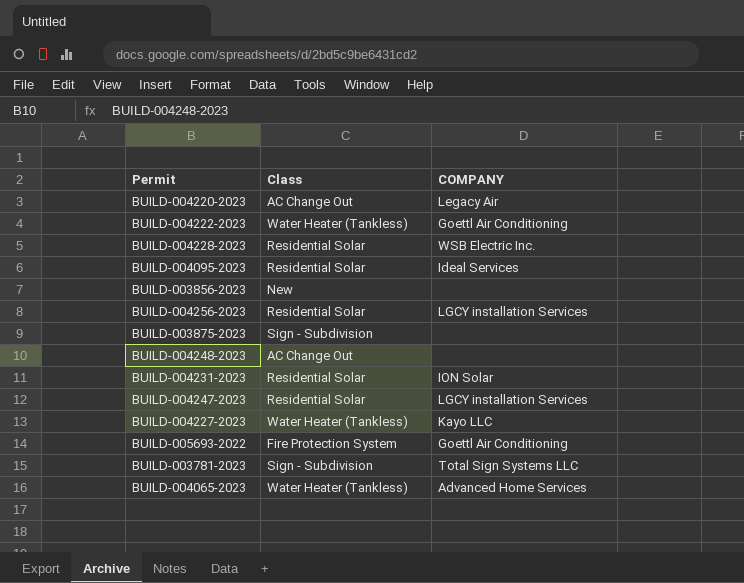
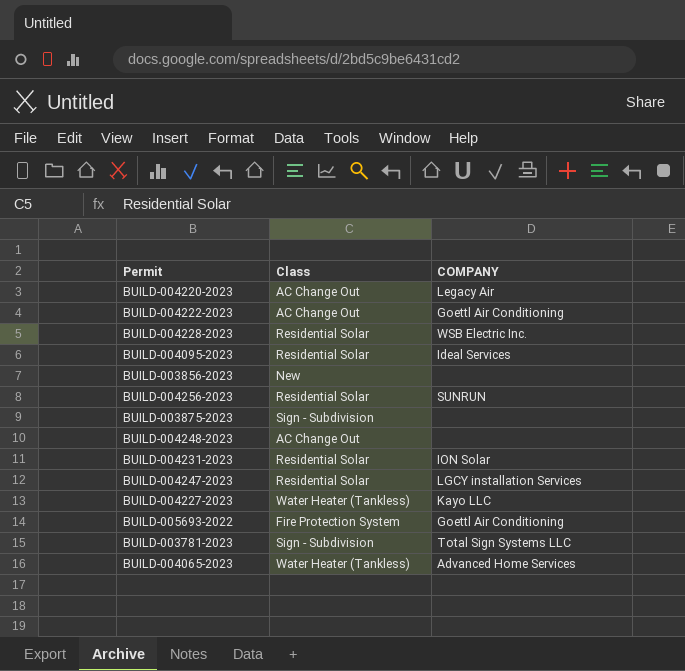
BUILD-004222-2023 | Class: Water Heater (Tankless) -> AC Change Out
BUILD-004256-2023 | COMPANY: LGCY installation Services -> SUNRUN

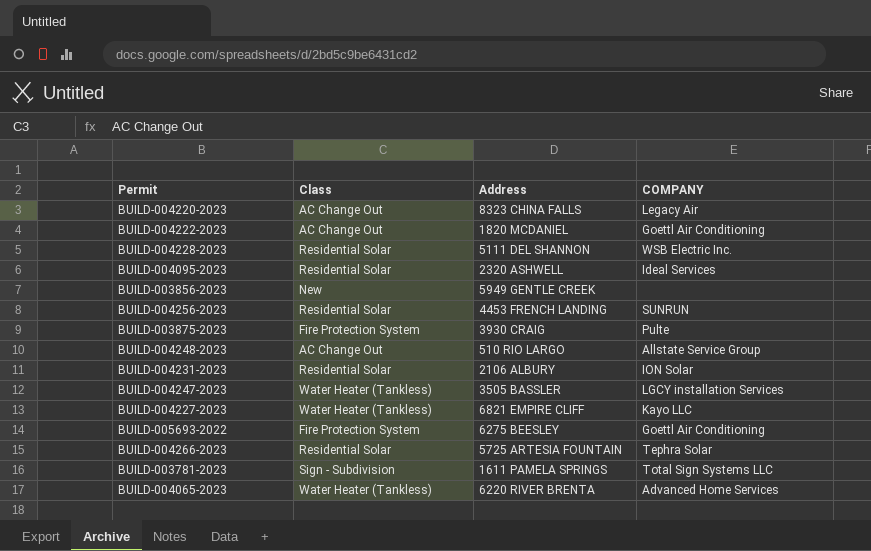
column Address | position: none -> 3
BUILD-003875-2023 | Class: Sign - Subdivision -> Fire Protection System
BUILD-003875-2023 | COMPANY: none -> Pulte
BUILD-004248-2023 | COMPANY: none -> Allstate Service Group
BUILD-004247-2023 | Class: Residential Solar -> Water Heater (Tankless)
row BUILD-004266-2023: none -> Residential Solar | 5725 ARTESIA FOUNTAIN | Tephra Solar

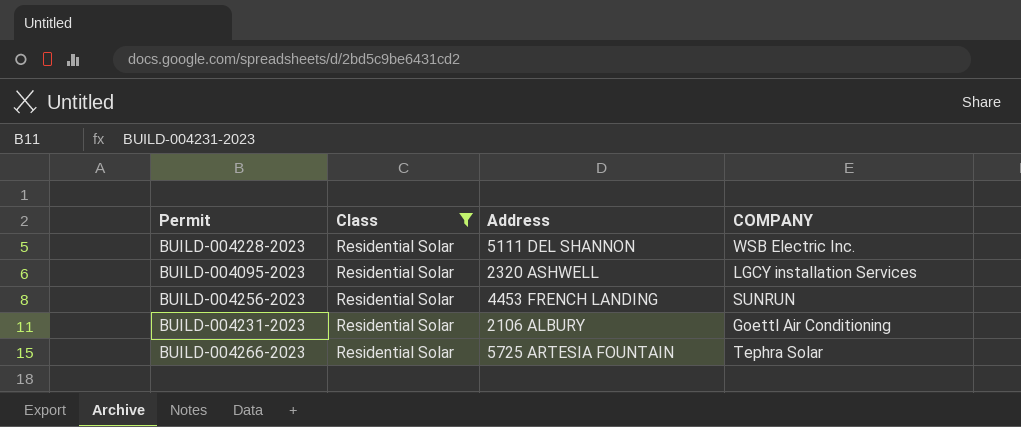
filter: none -> Class = Residential Solar
BUILD-004095-2023 | COMPANY: Ideal Services -> LGCY installation Services
BUILD-004231-2023 | COMPANY: ION Solar -> Goettl Air Conditioning

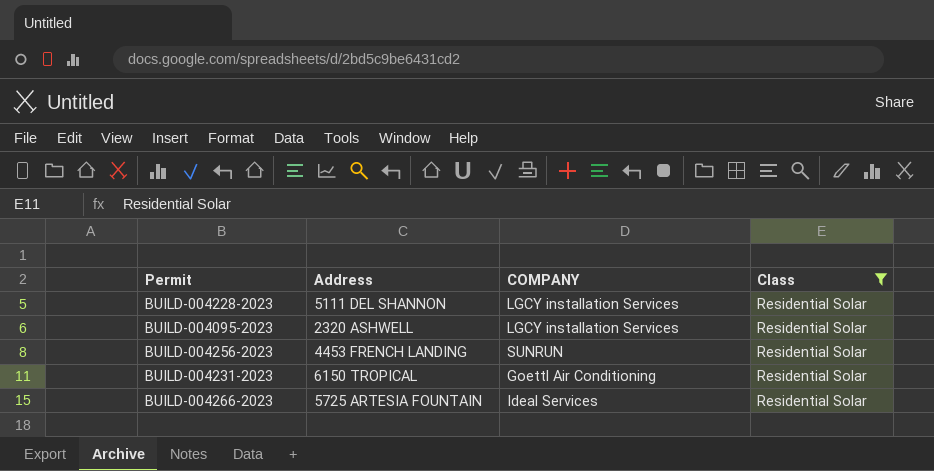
column Class | position: 2 -> 4
BUILD-004228-2023 | COMPANY: WSB Electric Inc. -> LGCY installation Services
BUILD-004231-2023 | Address: 2106 ALBURY -> 6150 TROPICAL
BUILD-004266-2023 | COMPANY: Tephra Solar -> Ideal Services

